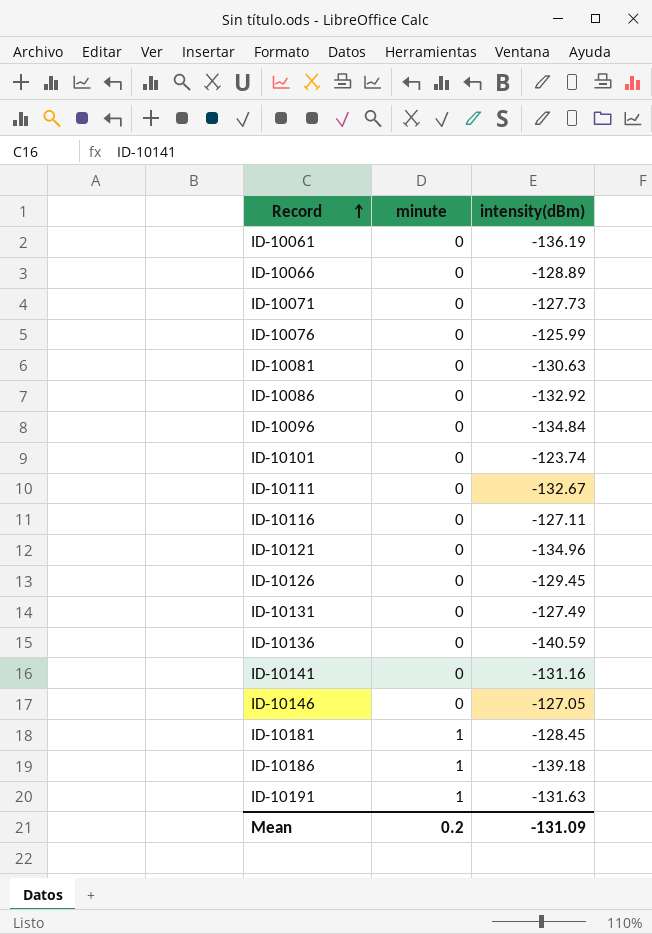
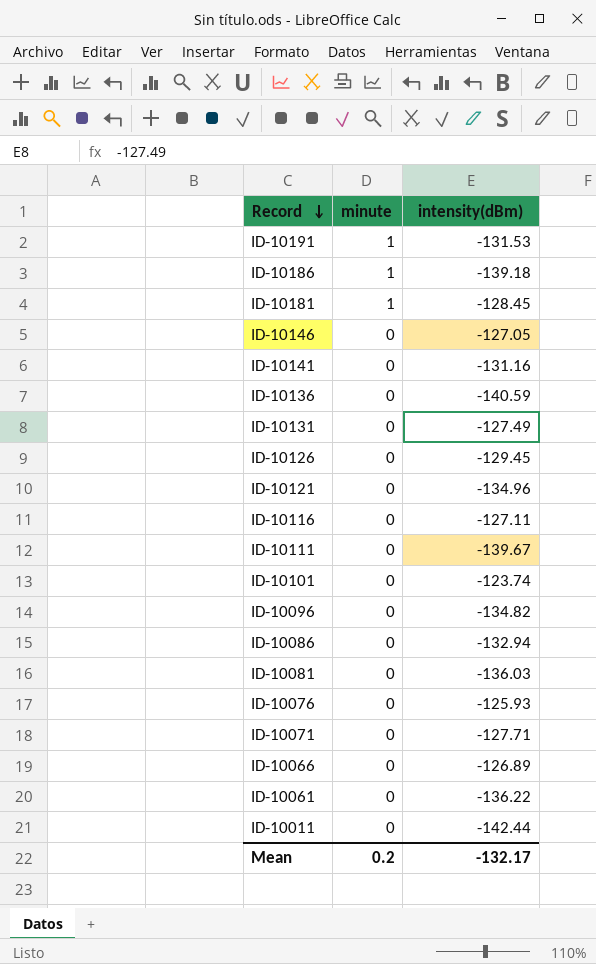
row order: Record ascending -> Record descending
ID-10191 | intensity(dBm): -131.63 -> -131.53
ID-10111 | intensity(dBm): -132.67 -> -139.67
ID-10096 | intensity(dBm): -134.84 -> -134.82
ID-10086 | intensity(dBm): -132.92 -> -132.94
ID-10081 | intensity(dBm): -130.63 -> -136.03
ID-10076 | intensity(dBm): -125.99 -> -125.93
ID-10071 | intensity(dBm): -127.73 -> -127.71
ID-10066 | intensity(dBm): -128.89 -> -126.89
ID-10061 | intensity(dBm): -136.19 -> -136.22
row ID-10011: none -> 0 | -142.44
Mean | intensity(dBm): -131.09 -> -132.17

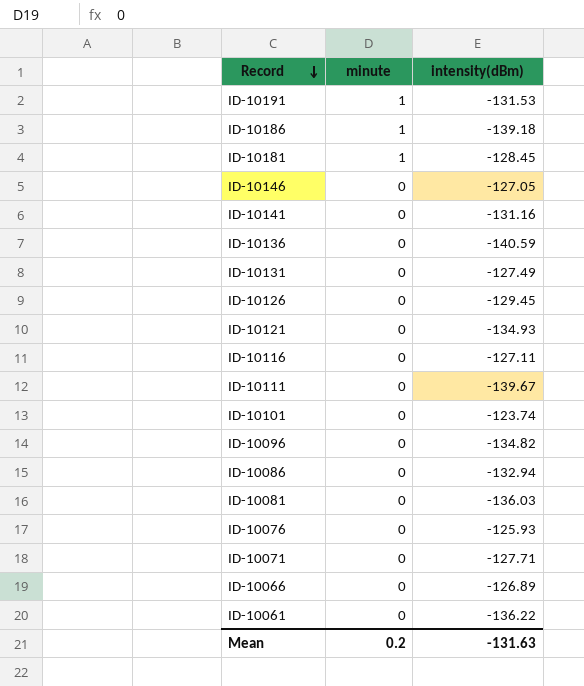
row ID-10011: 0 | -142.44 -> none
ID-10121 | intensity(dBm): -134.96 -> -134.93
Mean | intensity(dBm): -132.17 -> -131.63

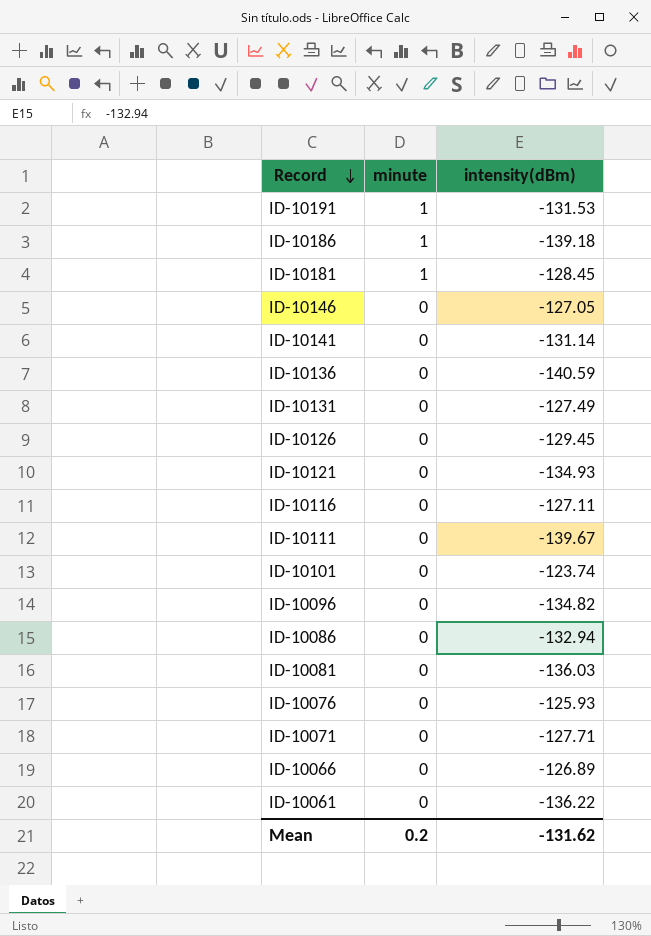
ID-10141 | intensity(dBm): -131.16 -> -131.14
Mean | intensity(dBm): -131.63 -> -131.62

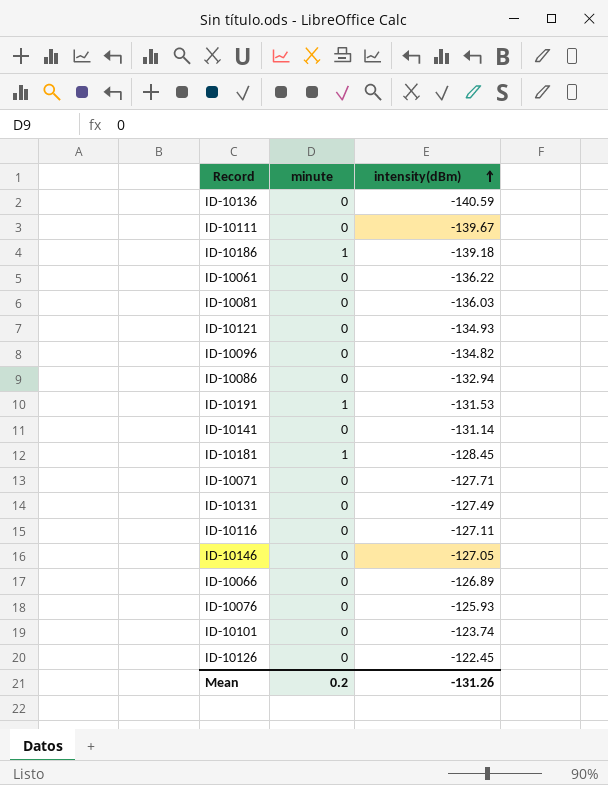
row order: Record descending -> intensity(dBm) ascending
ID-10126 | intensity(dBm): -129.45 -> -122.45
Mean | intensity(dBm): -131.62 -> -131.26

